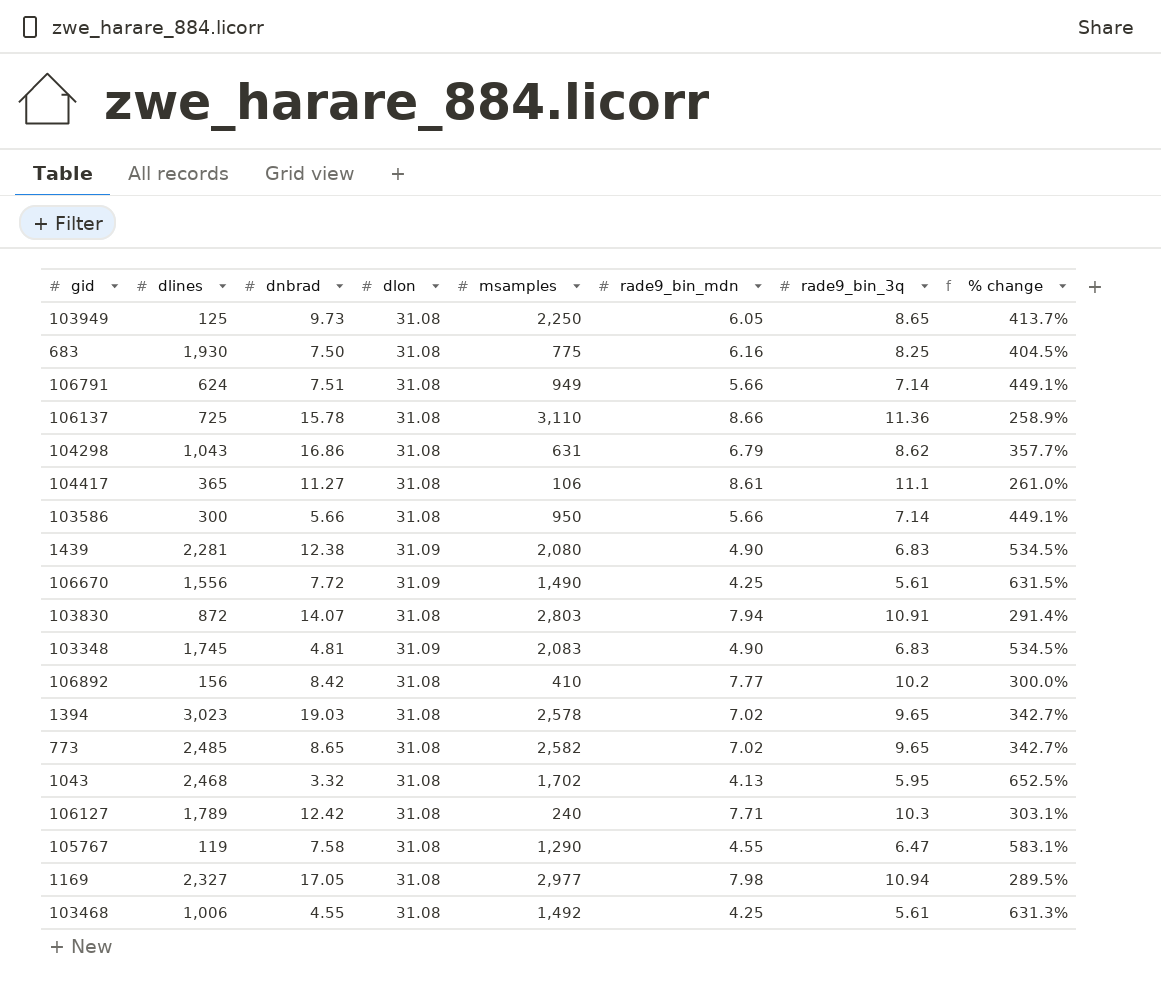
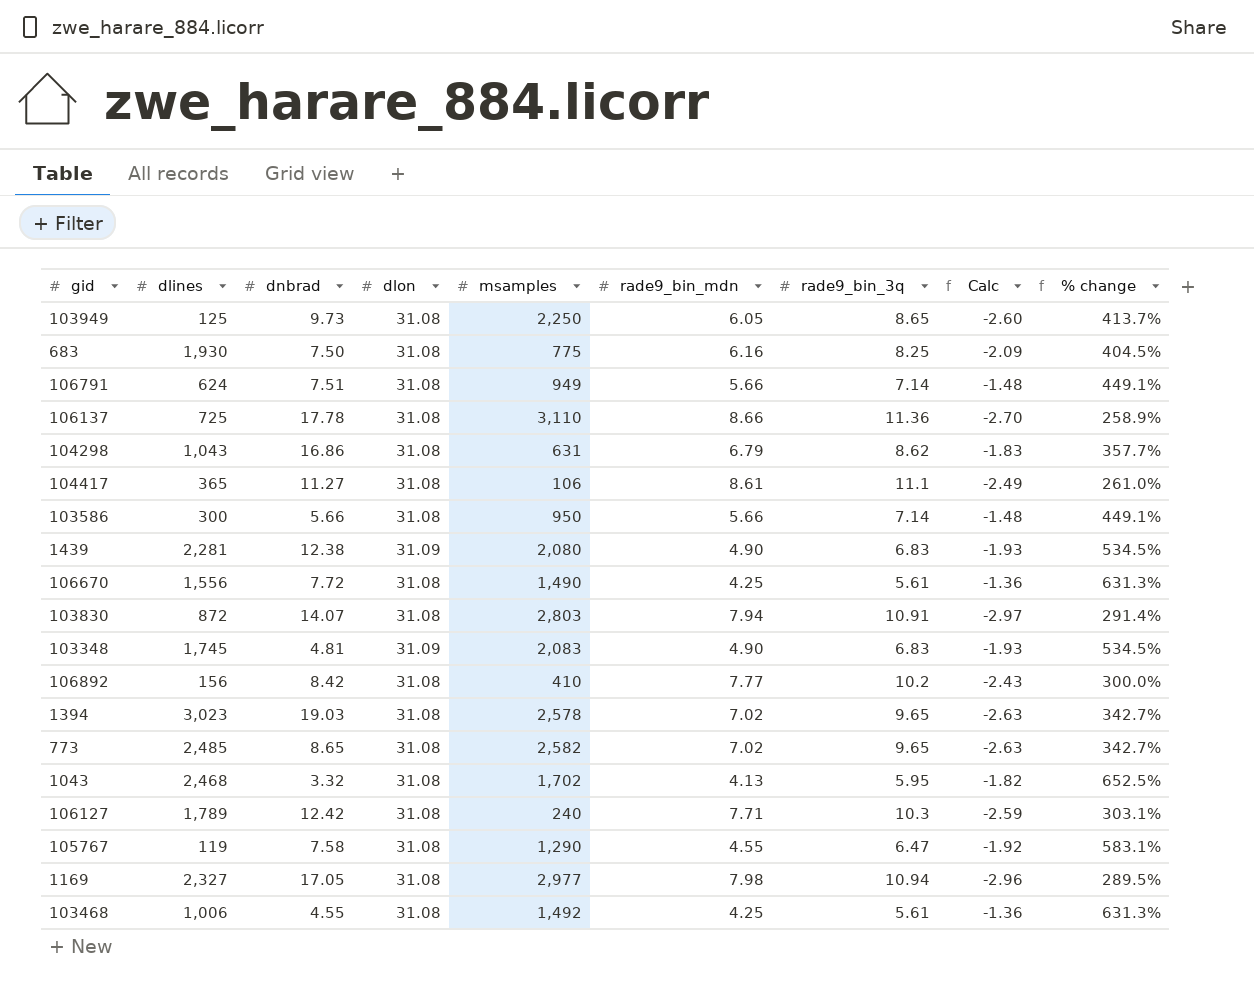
column Calc | formula: none -> [rade9_bin_mdn] - [rade9_bin_3q]
106137 | dnbrad: 15.78 -> 17.78
106670 | dlon: 31.09 -> 31.08
106670 | % change: 631.5% -> 631.3%

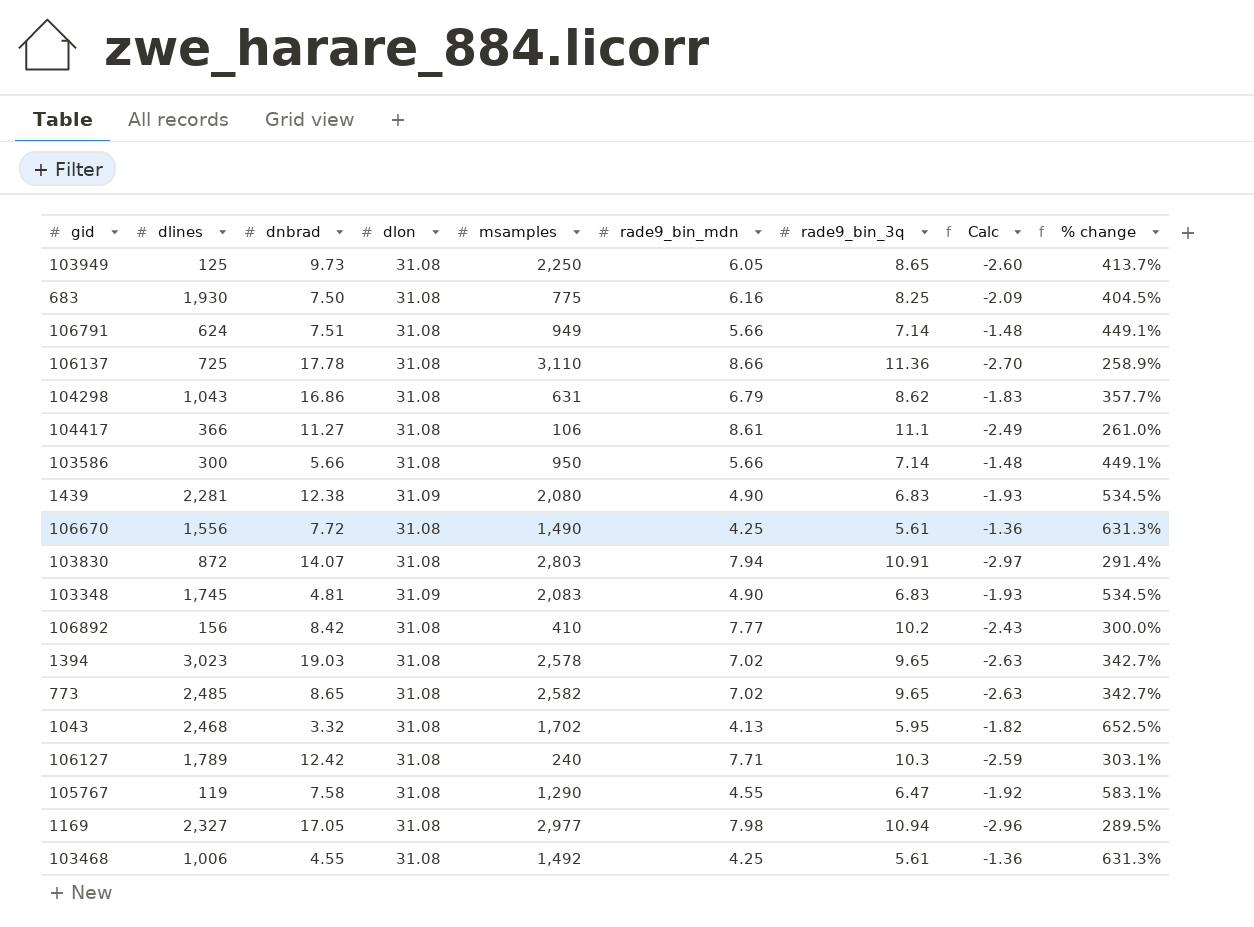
104417 | dlines: 365 -> 366

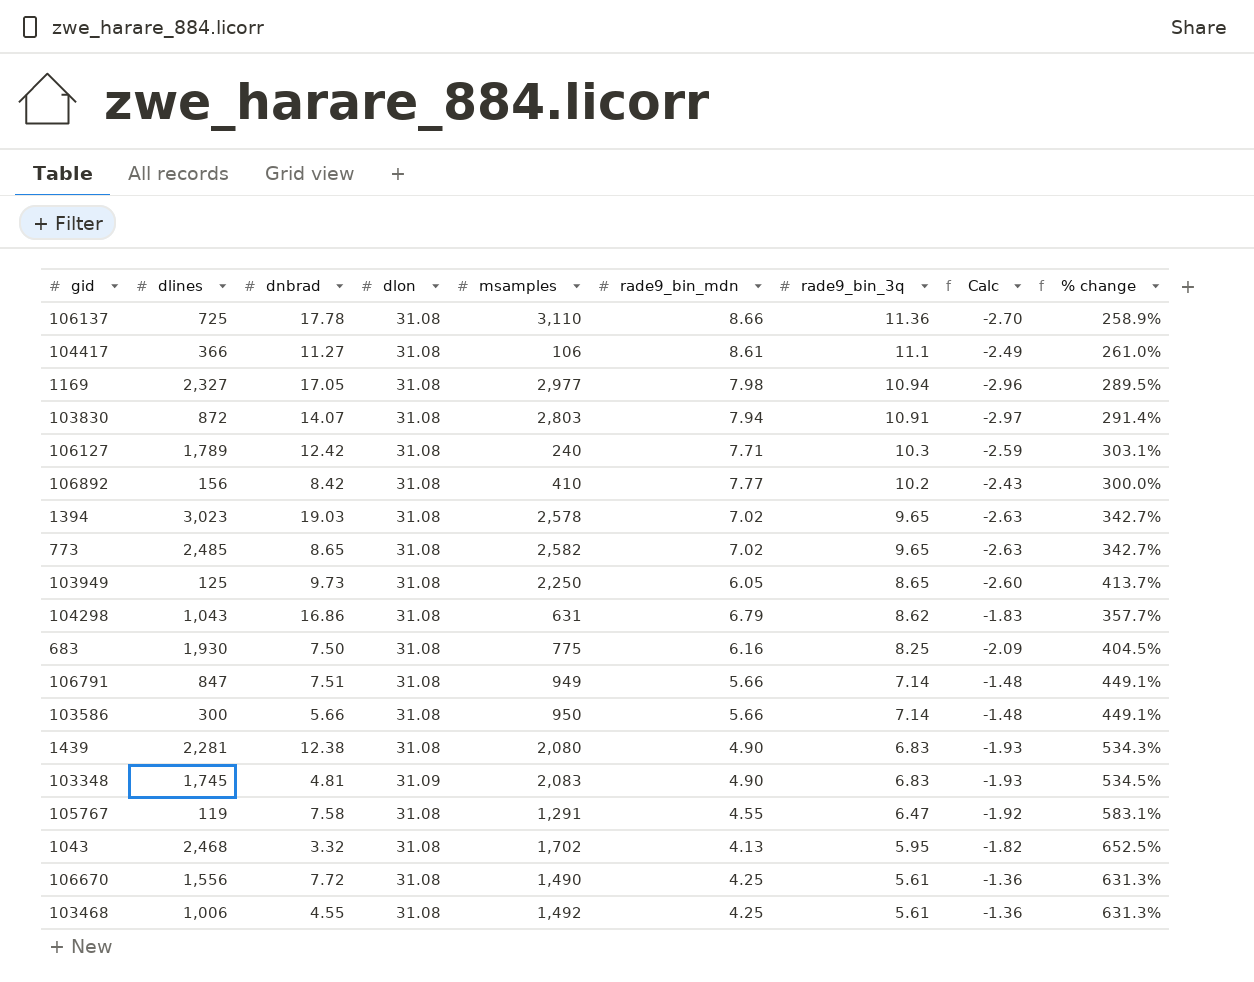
row order: none -> rade9_bin_3q descending
106791 | dlines: 624 -> 847
1439 | dlon: 31.09 -> 31.08
1439 | % change: 534.5% -> 534.3%
105767 | msamples: 1,290 -> 1,291

